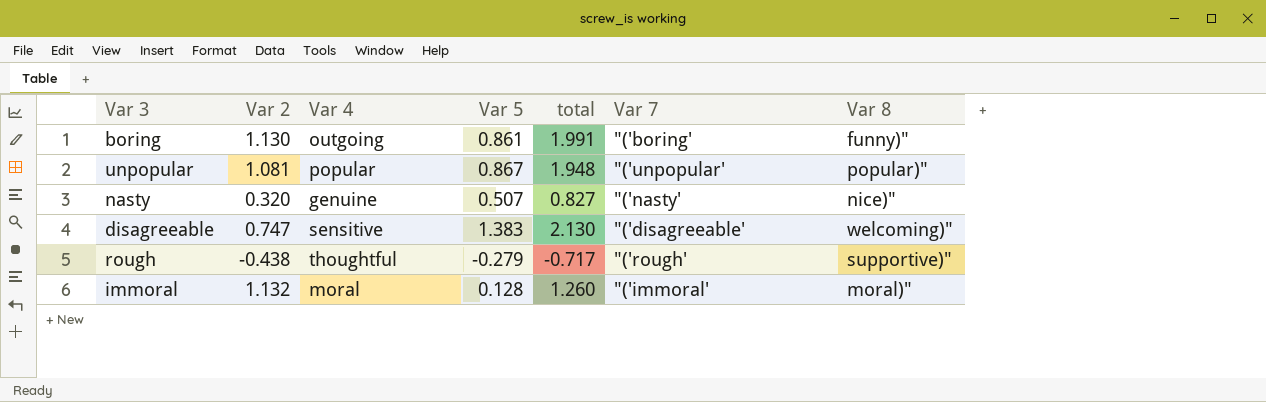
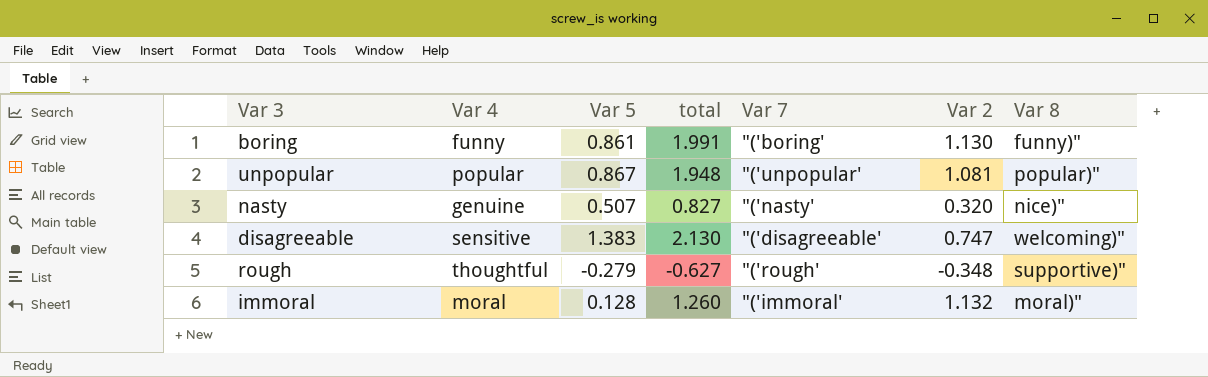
column Var 2 | position: 2 -> 6
boring | Var 4: outgoing -> funny
rough | total: -0.717 -> -0.627
rough | Var 2: -0.438 -> -0.348

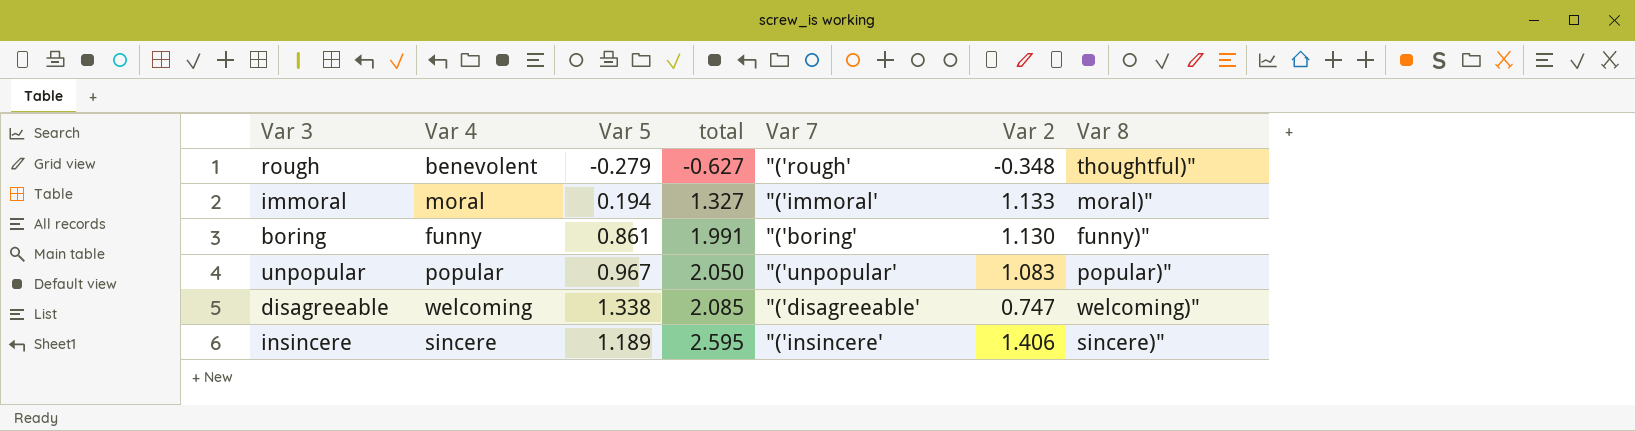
row order: none -> total ascending
row nasty: genuine | 0.507 | 0.827 | "('nasty' | 0.320 | nice)" -> none
rough | Var 4: thoughtful -> benevolent
rough | Var 8: supportive)" -> thoughtful)"
immoral | Var 5: 0.128 -> 0.194
immoral | total: 1.260 -> 1.327
immoral | Var 2: 1.132 -> 1.133
unpopular | Var 5: 0.867 -> 0.967
unpopular | total: 1.948 -> 2.050
unpopular | Var 2: 1.081 -> 1.083
disagreeable | Var 4: sensitive -> welcoming
disagreeable | Var 5: 1.383 -> 1.338
disagreeable | total: 2.130 -> 2.085
row insincere: none -> sincere | 1.189 | 2.595 | "('insincere' | 1.406 | sincere)"

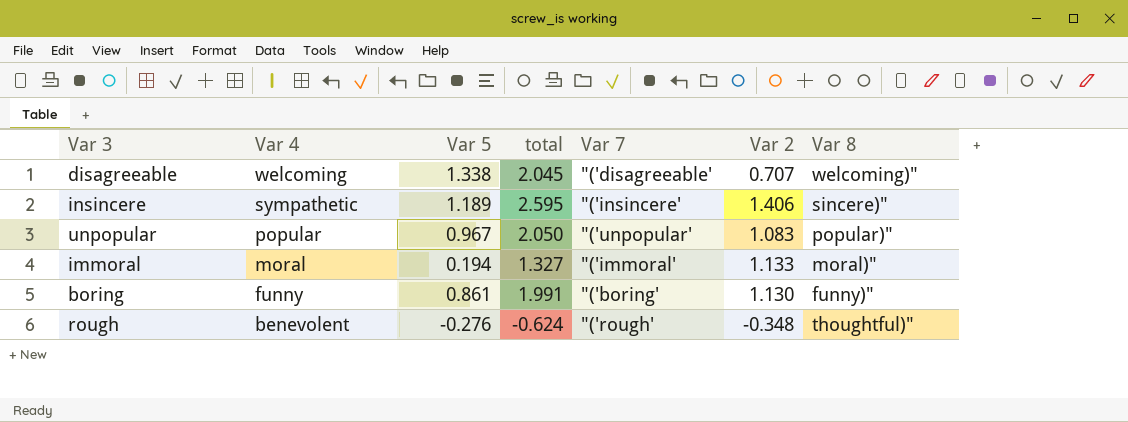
row order: total ascending -> Var 4 descending
disagreeable | total: 2.085 -> 2.045
disagreeable | Var 2: 0.747 -> 0.707
insincere | Var 4: sincere -> sympathetic
rough | Var 5: -0.279 -> -0.276
rough | total: -0.627 -> -0.624

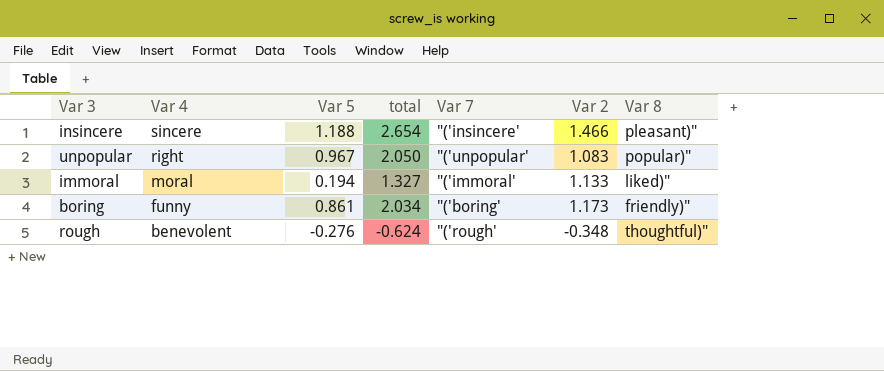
row disagreeable: welcoming | 1.338 | 2.045 | "('disagreeable' | 0.707 | welcoming)" -> none
insincere | Var 4: sympathetic -> sincere
insincere | Var 5: 1.189 -> 1.188
insincere | total: 2.595 -> 2.654
insincere | Var 2: 1.406 -> 1.466
insincere | Var 8: sincere)" -> pleasant)"
unpopular | Var 4: popular -> right
immoral | Var 8: moral)" -> liked)"
boring | total: 1.991 -> 2.034
boring | Var 2: 1.130 -> 1.173
boring | Var 8: funny)" -> friendly)"

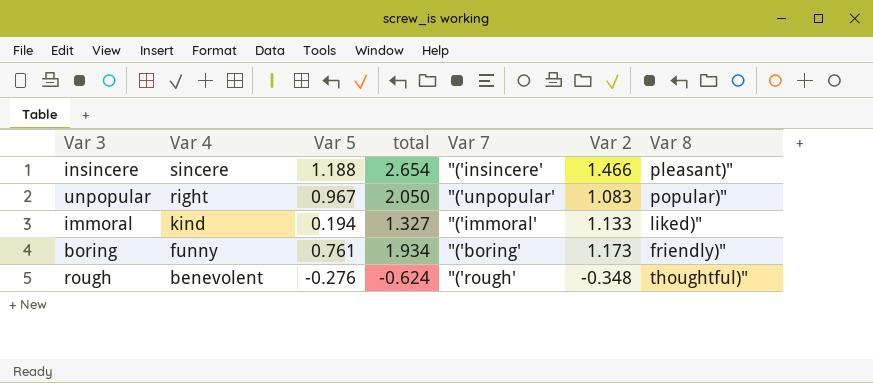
immoral | Var 4: moral -> kind
boring | Var 5: 0.861 -> 0.761
boring | total: 2.034 -> 1.934

